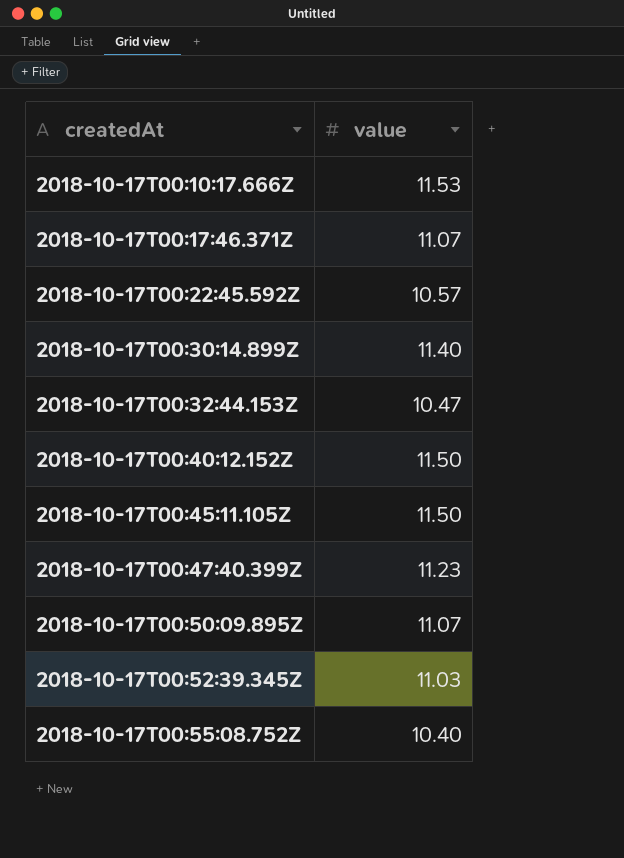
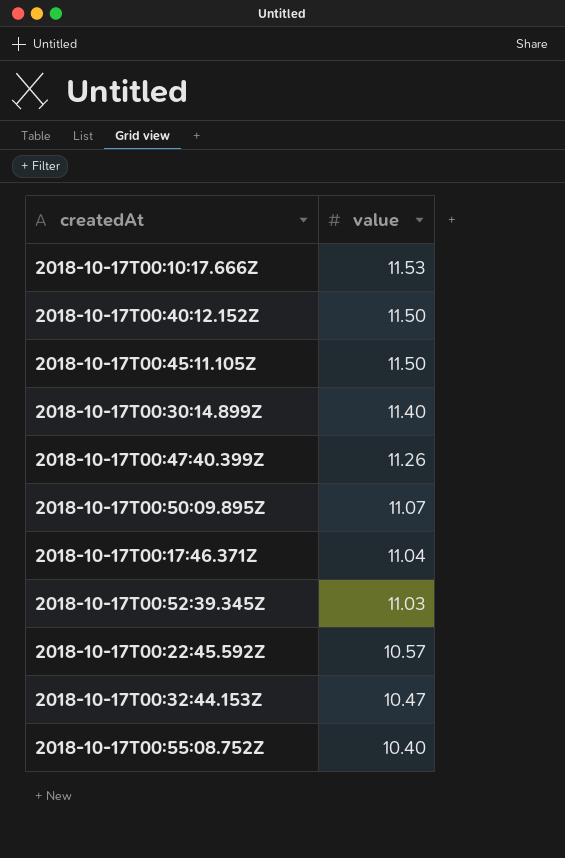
row order: createdAt ascending -> value descending
2018-10-17T00:47:40.399Z | value: 11.23 -> 11.26
2018-10-17T00:17:46.371Z | value: 11.07 -> 11.04

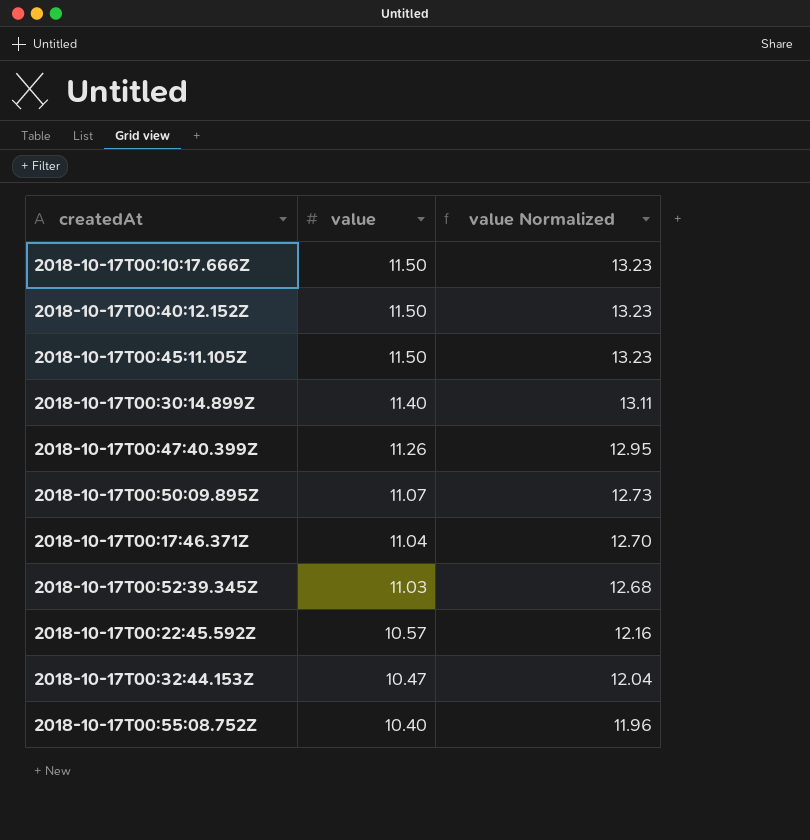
column value Normalized | formula: none -> [value] * 1.15
2018-10-17T00:10:17.666Z | value: 11.53 -> 11.50

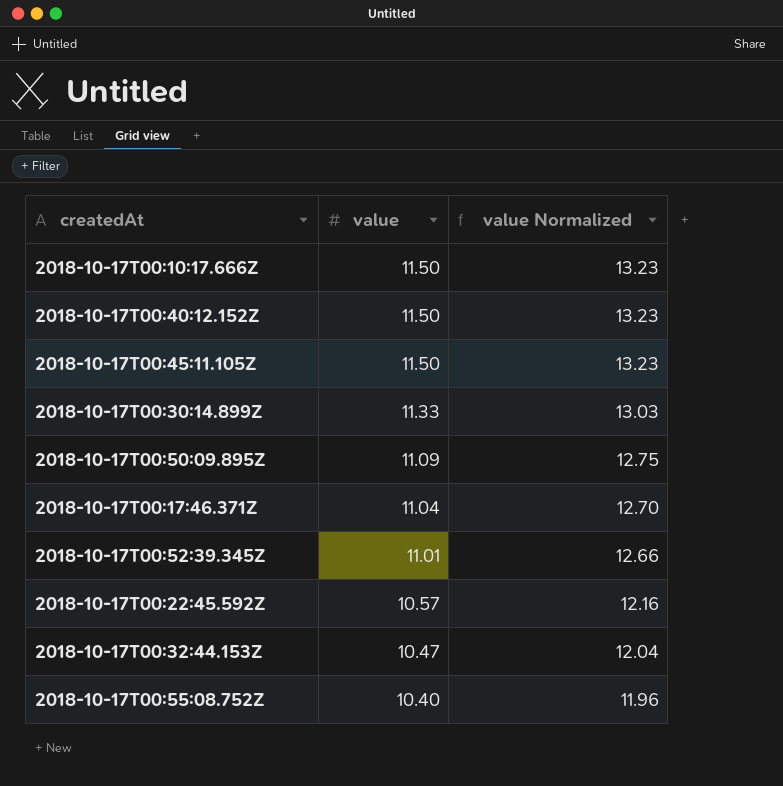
row 2018-10-17T00:47:40.399Z: 11.26 | 12.95 -> none
2018-10-17T00:30:14.899Z | value: 11.40 -> 11.33
2018-10-17T00:30:14.899Z | value Normalized: 13.11 -> 13.03
2018-10-17T00:50:09.895Z | value: 11.07 -> 11.09
2018-10-17T00:50:09.895Z | value Normalized: 12.73 -> 12.75
2018-10-17T00:52:39.345Z | value: 11.03 -> 11.01
2018-10-17T00:52:39.345Z | value Normalized: 12.68 -> 12.66

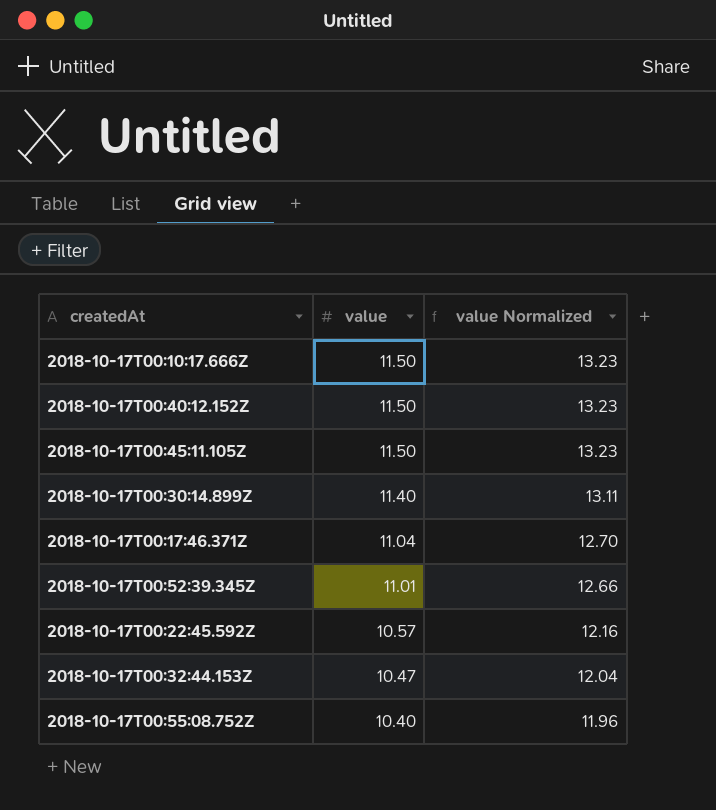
row 2018-10-17T00:50:09.895Z: 11.09 | 12.75 -> none
2018-10-17T00:30:14.899Z | value: 11.33 -> 11.40
2018-10-17T00:30:14.899Z | value Normalized: 13.03 -> 13.11

